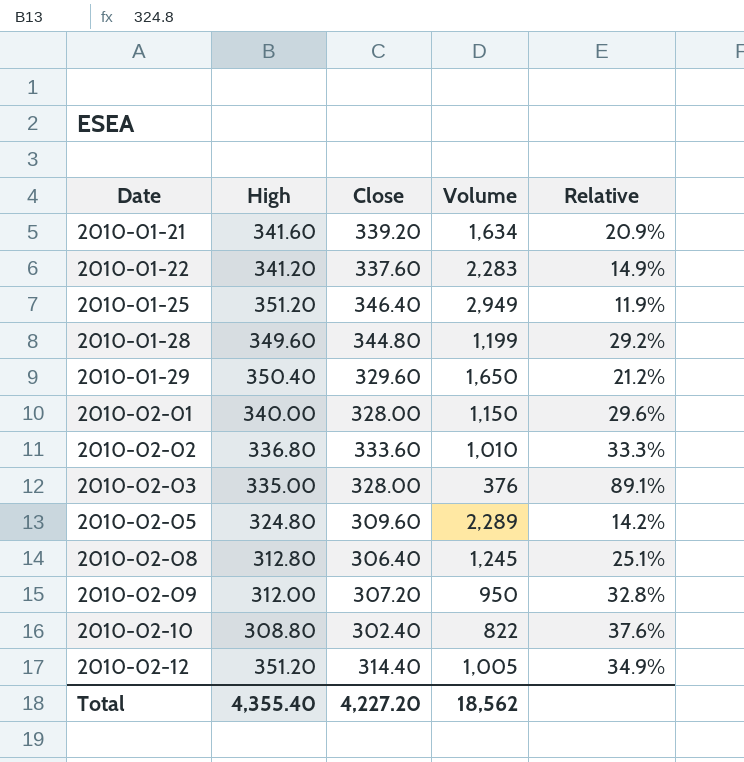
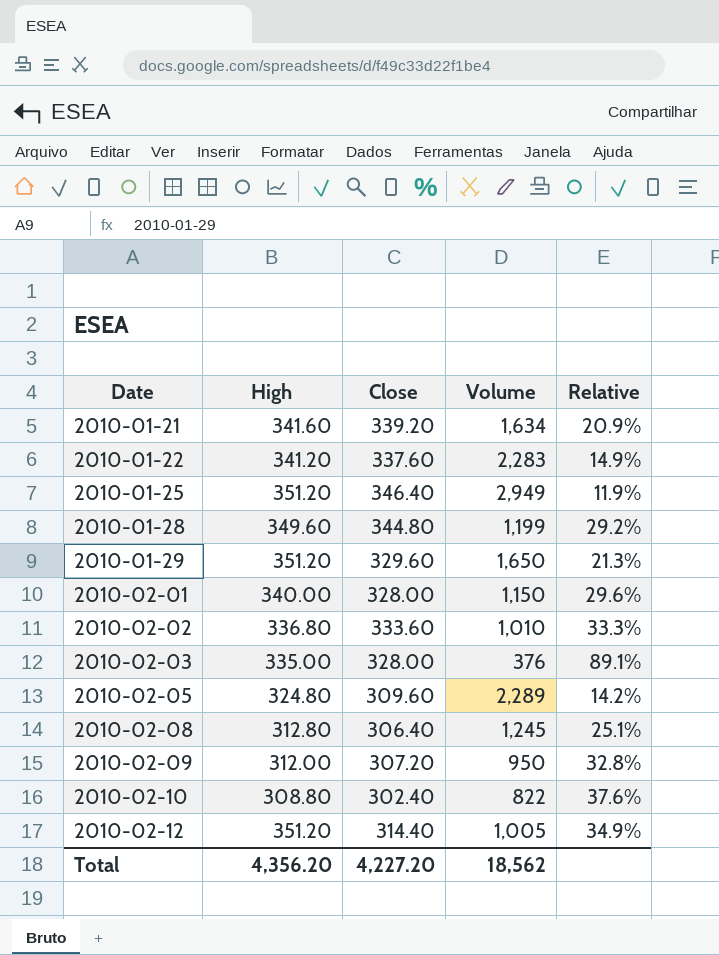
2010-01-29 | High: 350.40 -> 351.20
2010-01-29 | Relative: 21.2% -> 21.3%
Total | High: 4,355.40 -> 4,356.20

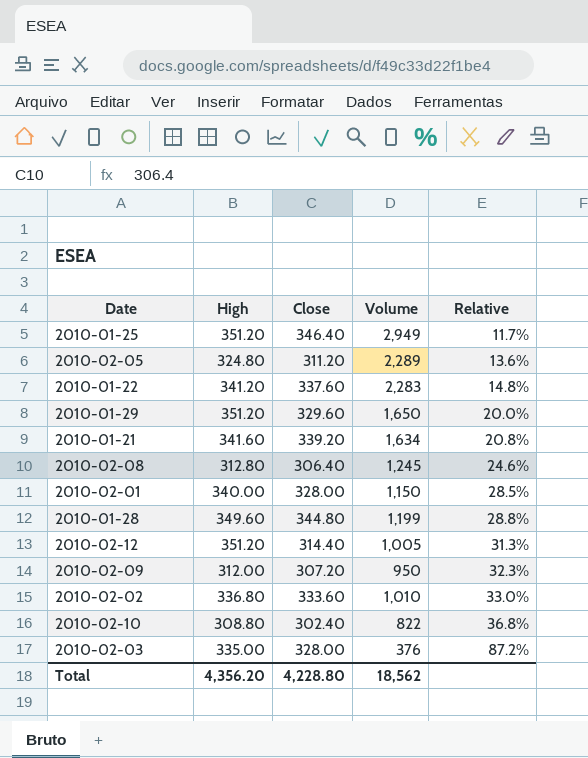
row order: Date ascending -> Relative ascending
column Relative | formula: [High] / [Volume] -> [Close] / [Volume]
2010-02-05 | Close: 309.60 -> 311.20
Total | Close: 4,227.20 -> 4,228.80

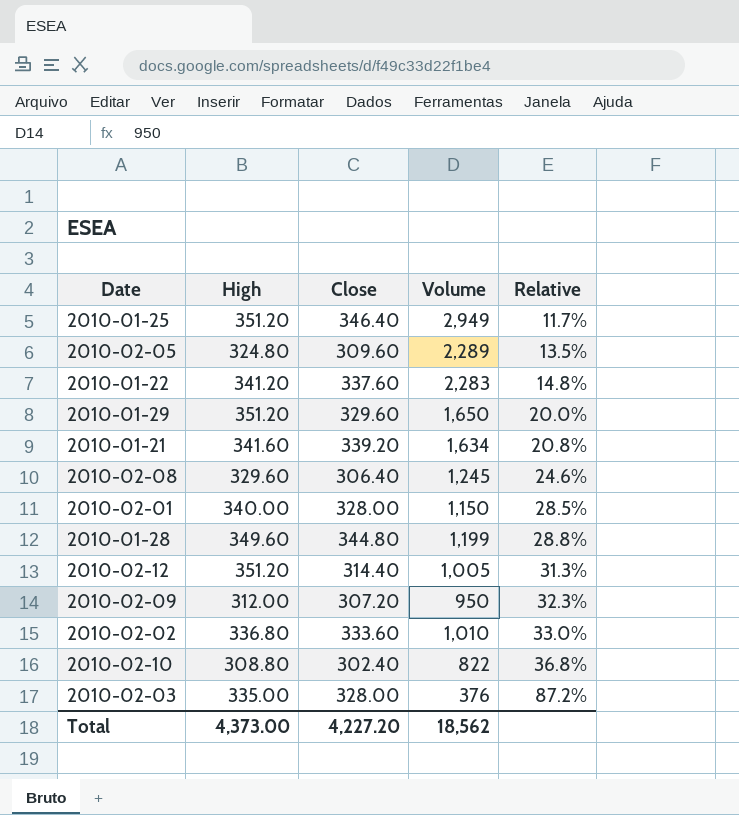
2010-02-05 | Close: 311.20 -> 309.60
2010-02-05 | Relative: 13.6% -> 13.5%
2010-02-08 | High: 312.80 -> 329.60
Total | High: 4,356.20 -> 4,373.00
Total | Close: 4,228.80 -> 4,227.20

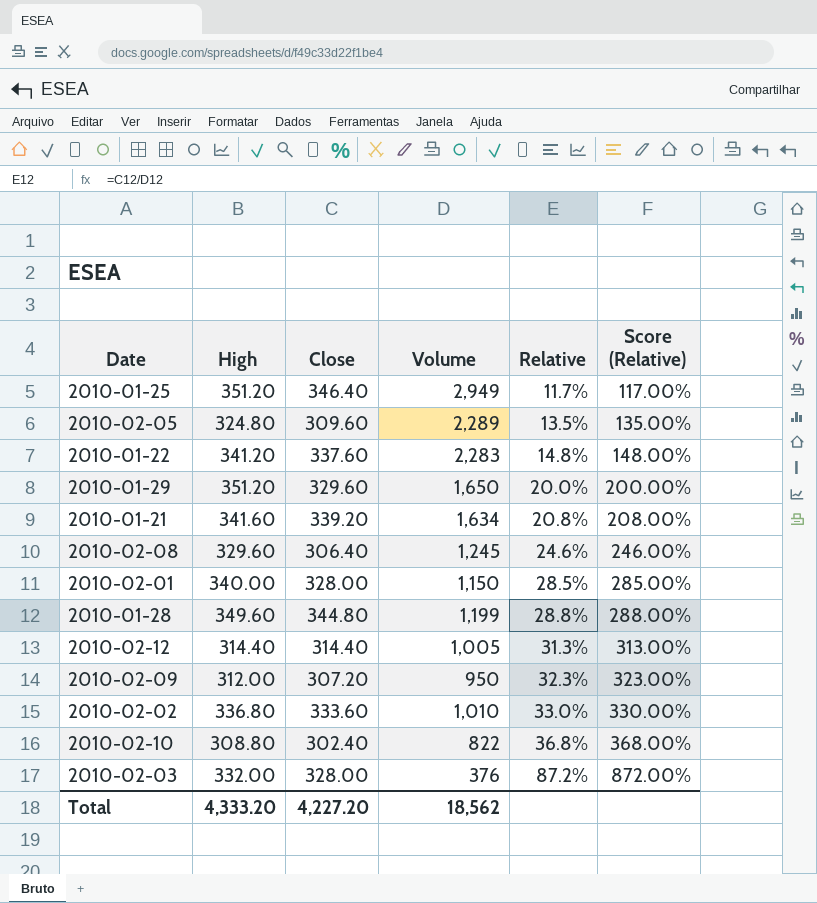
column Score (Relative) | formula: none -> [Relative] * 10
2010-02-12 | High: 351.20 -> 314.40
2010-02-03 | High: 335.00 -> 332.00
Total | High: 4,373.00 -> 4,333.20

